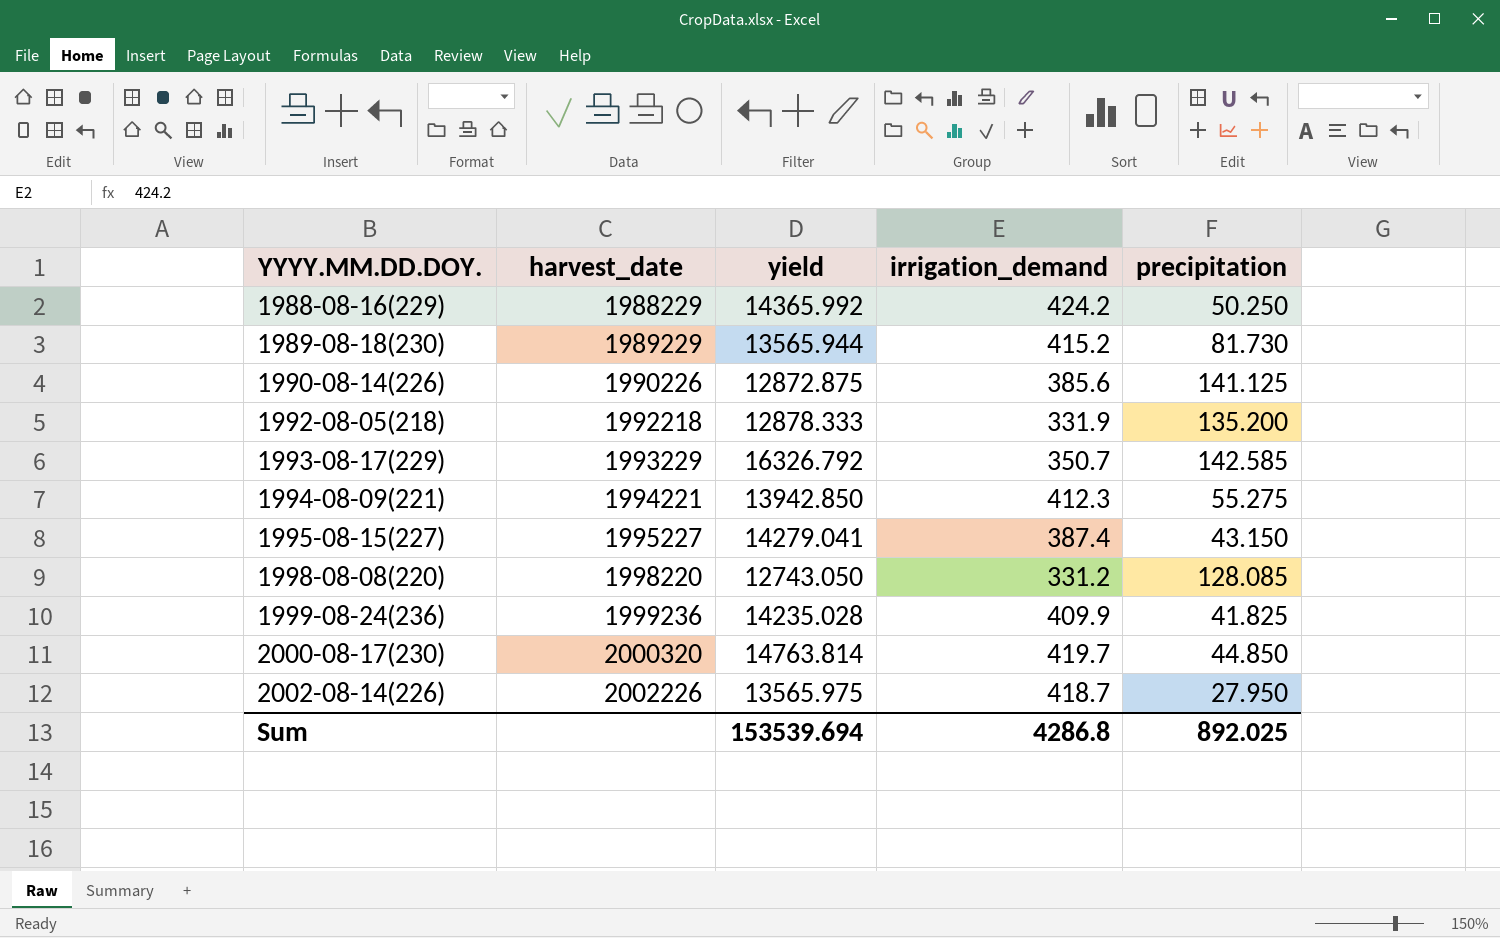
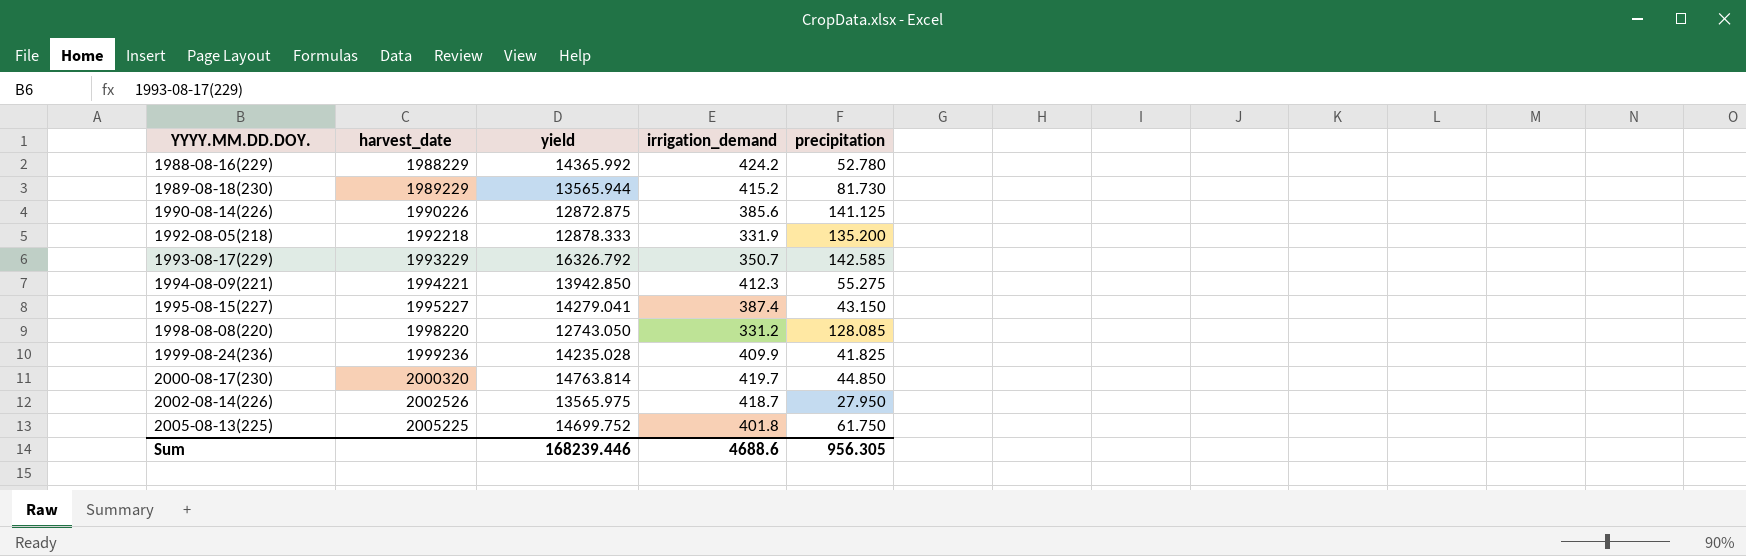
1988-08-16(229) | precipitation: 50.250 -> 52.780
2002-08-14(226) | harvest_date: 2002226 -> 2002526
row 2005-08-13(225): none -> 2005225 | 14699.752 | 401.8 | 61.750
Sum | yield: 153539.694 -> 168239.446
Sum | irrigation_demand: 4286.8 -> 4688.6
Sum | precipitation: 892.025 -> 956.305

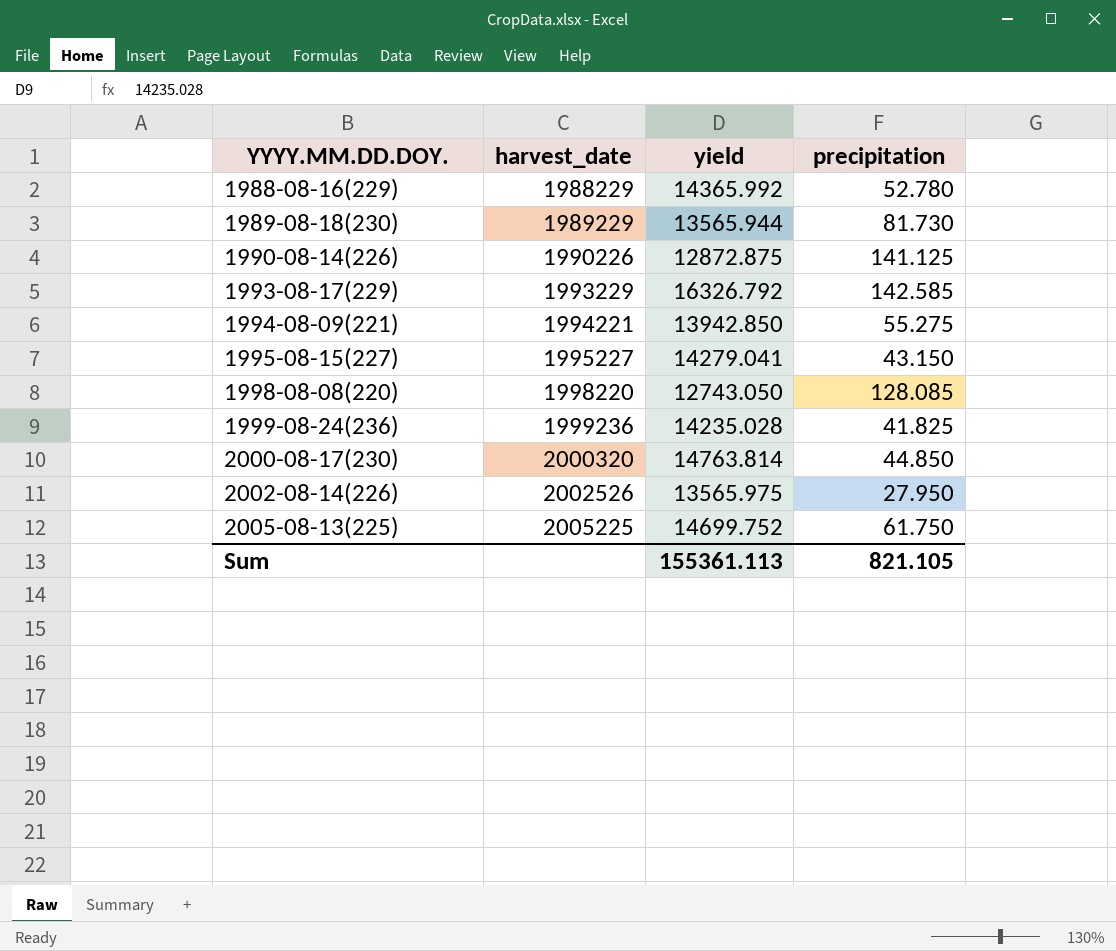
column irrigation_demand | position: 4 -> none
row 1992-08-05(218): 1992218 | 12878.333 | 331.9 | 135.200 -> none
Sum | yield: 168239.446 -> 155361.113
Sum | precipitation: 956.305 -> 821.105

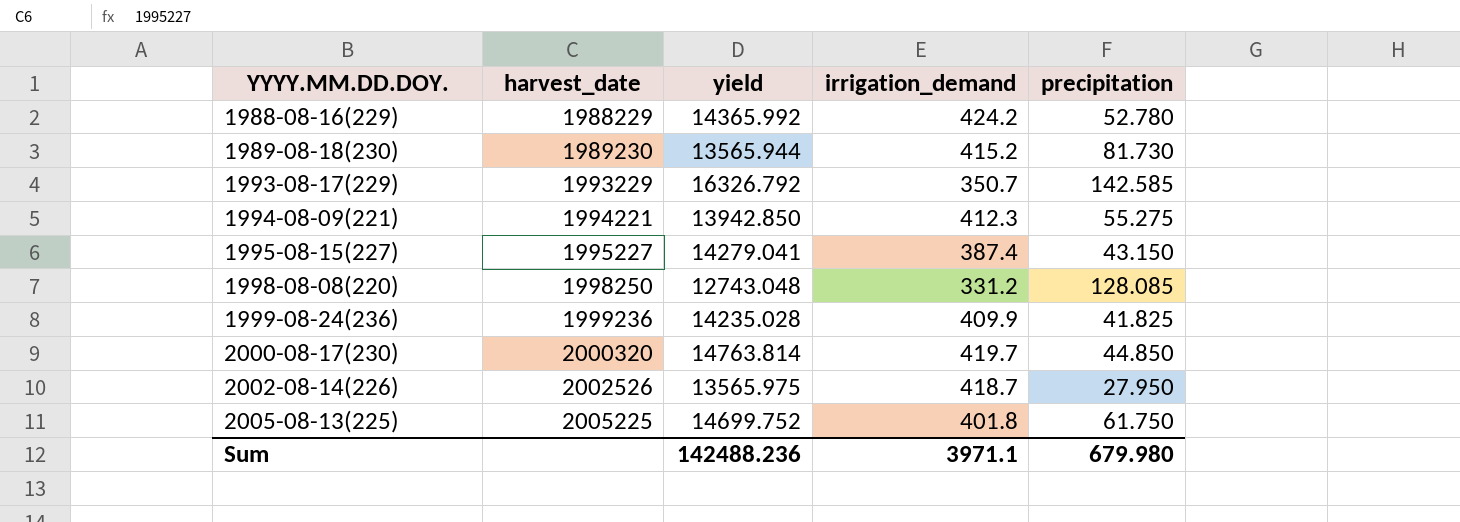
column irrigation_demand | position: none -> 4
row 1990-08-14(226): 1990226 | 12872.875 | 141.125 -> none
1989-08-18(230) | harvest_date: 1989229 -> 1989230
1998-08-08(220) | harvest_date: 1998220 -> 1998250
1998-08-08(220) | yield: 12743.050 -> 12743.048
Sum | yield: 155361.113 -> 142488.236
Sum | precipitation: 821.105 -> 679.980

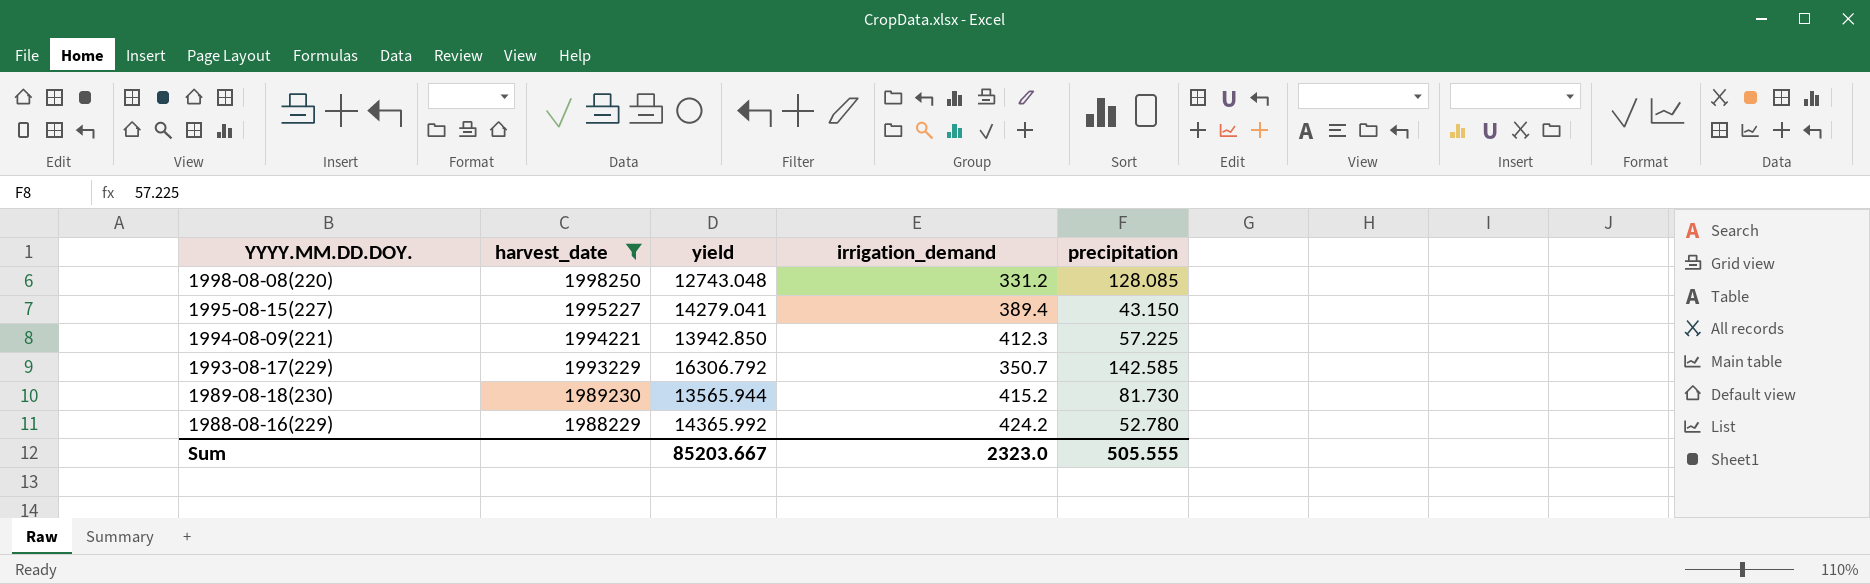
filter: none -> harvest_date <= 1998250
row order: YYYY.MM.DD.DOY. ascending -> YYYY.MM.DD.DOY. descending
1995-08-15(227) | irrigation_demand: 387.4 -> 389.4
1994-08-09(221) | precipitation: 55.275 -> 57.225
1993-08-17(229) | yield: 16326.792 -> 16306.792
Sum | yield: 142488.236 -> 85203.667
Sum | irrigation_demand: 3971.1 -> 2323.0
Sum | precipitation: 679.980 -> 505.555

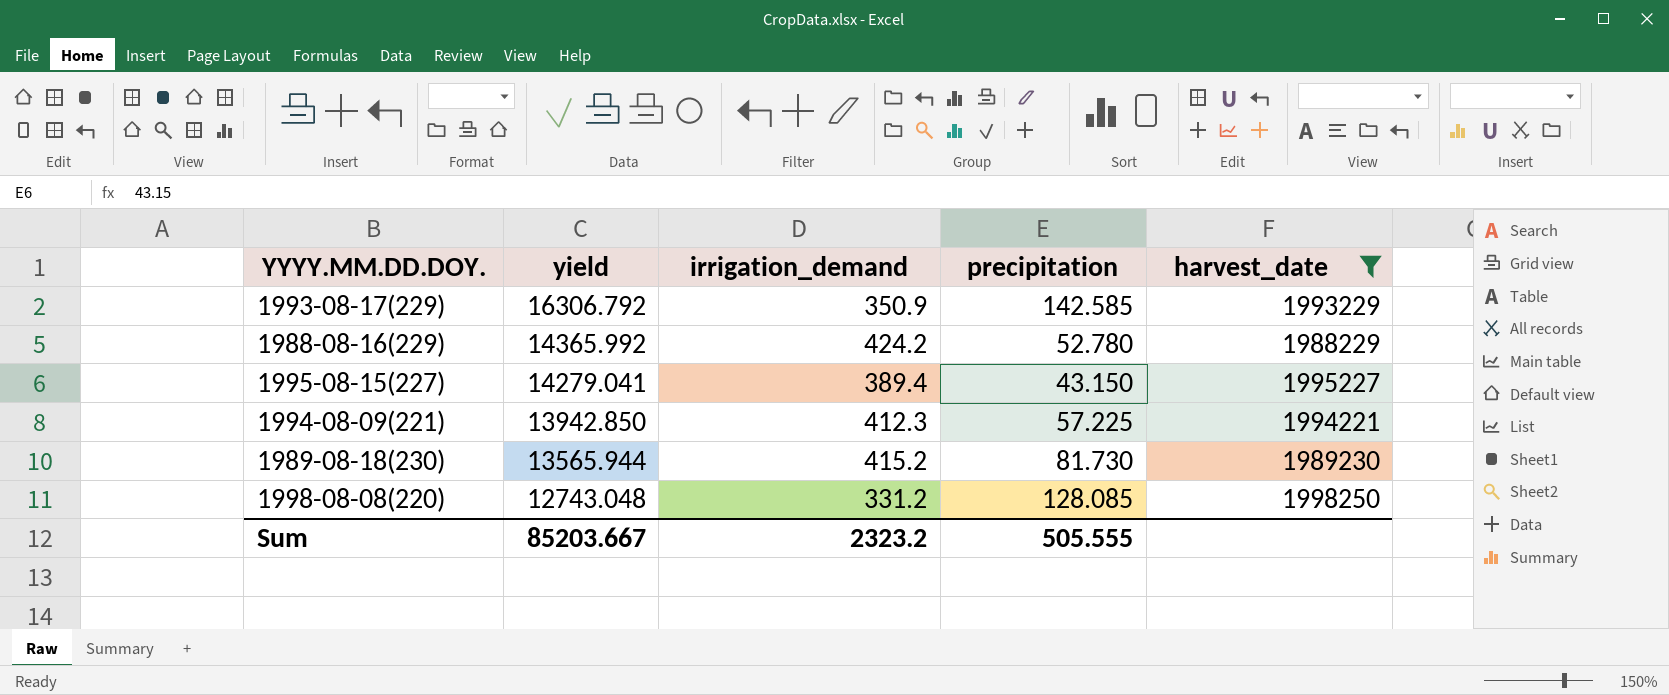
row order: YYYY.MM.DD.DOY. descending -> yield descending
column harvest_date | position: 2 -> 5
1993-08-17(229) | irrigation_demand: 350.7 -> 350.9
Sum | irrigation_demand: 2323.0 -> 2323.2

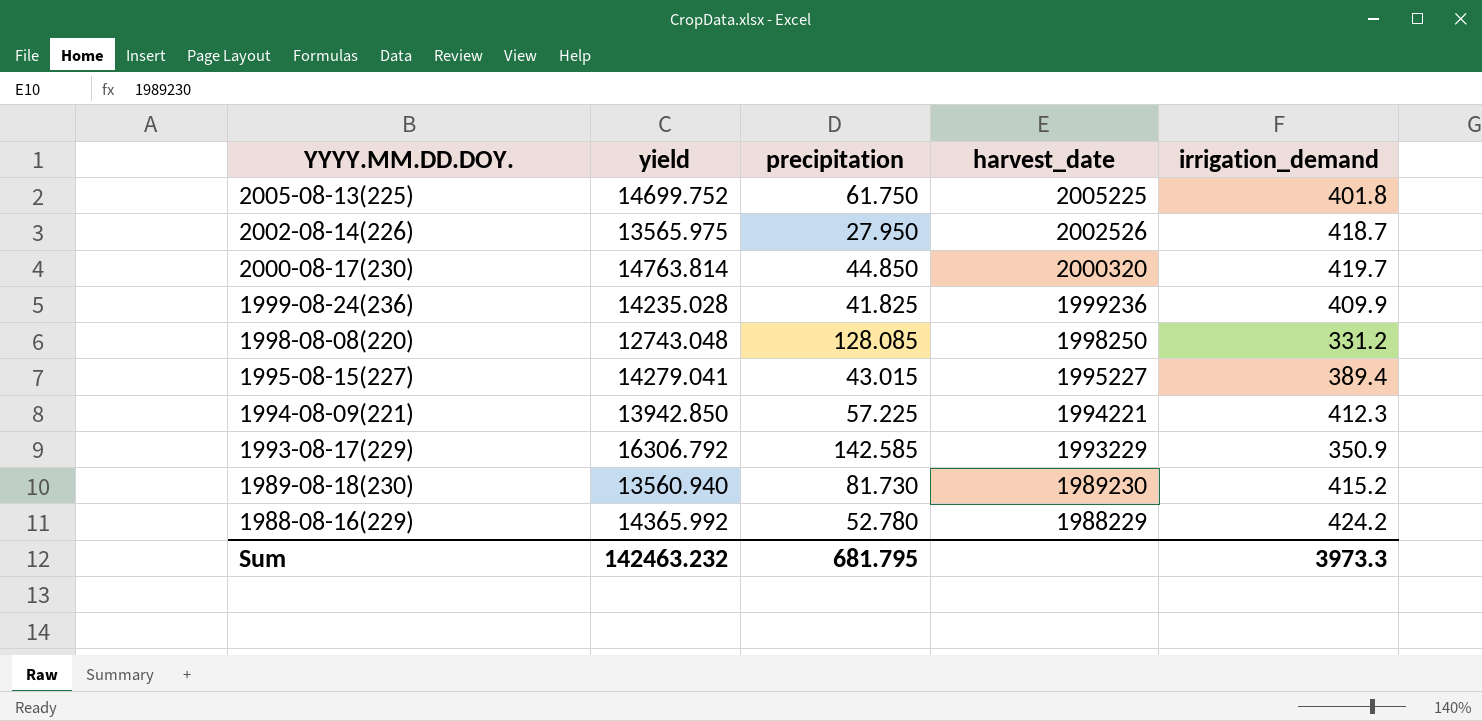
filter: harvest_date <= 1998250 -> none
row order: yield descending -> YYYY.MM.DD.DOY. descending
column irrigation_demand | position: 3 -> 5
1995-08-15(227) | precipitation: 43.150 -> 43.015
1989-08-18(230) | yield: 13565.944 -> 13560.940
Sum | yield: 85203.667 -> 142463.232
Sum | precipitation: 505.555 -> 681.795
Sum | irrigation_demand: 2323.2 -> 3973.3

